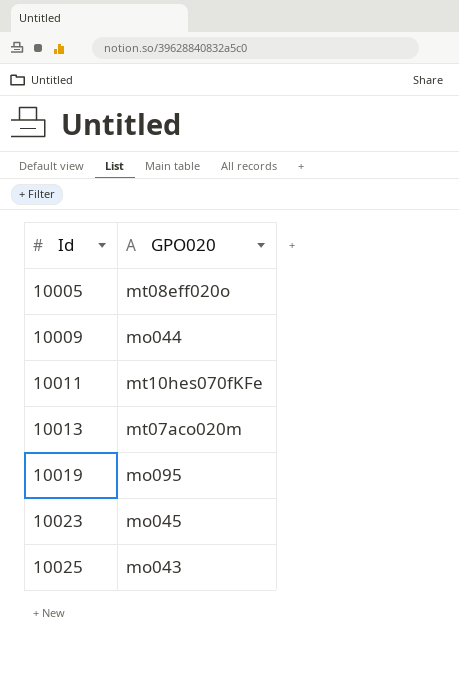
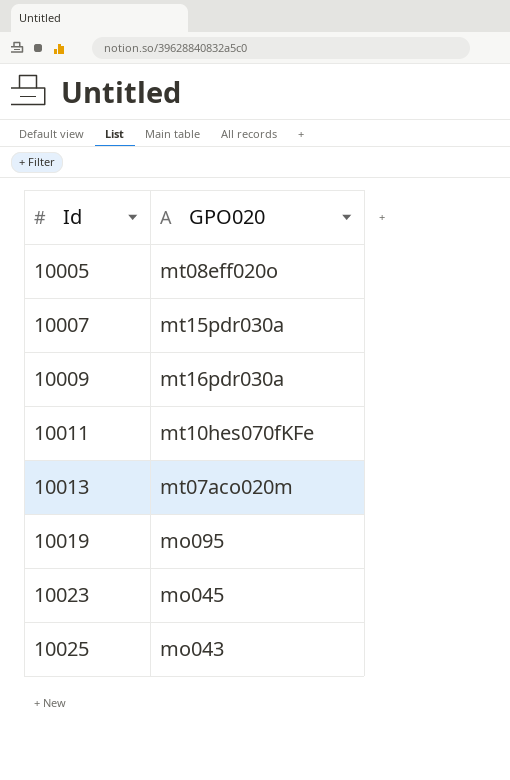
row 10007: none -> mt15pdr030a
10009 | GPO020: mo044 -> mt16pdr030a

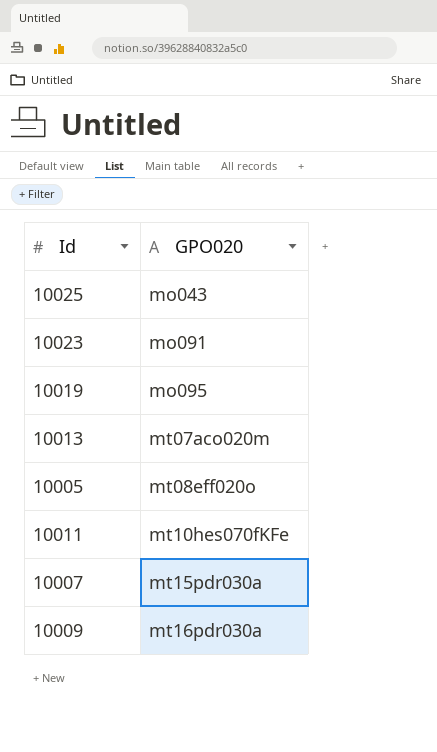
row order: Id ascending -> GPO020 ascending
10023 | GPO020: mo045 -> mo091

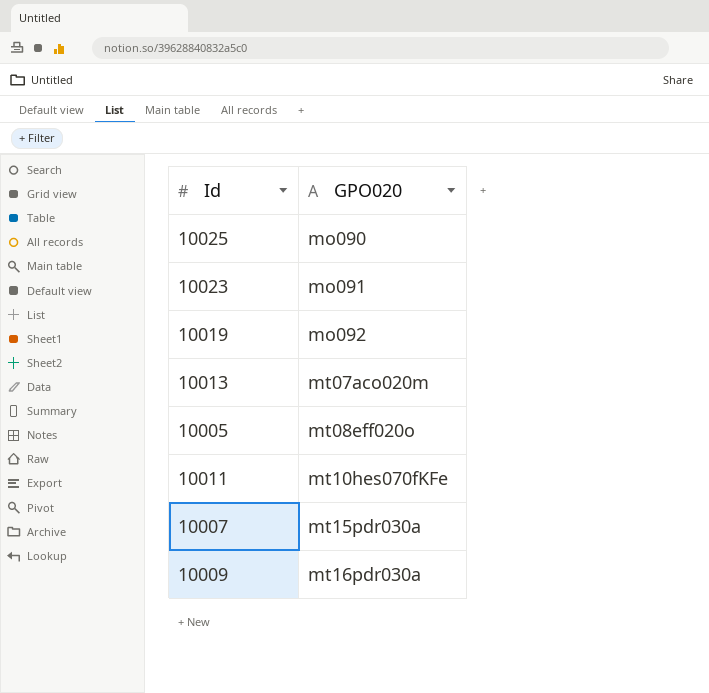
10025 | GPO020: mo043 -> mo090
10019 | GPO020: mo095 -> mo092

